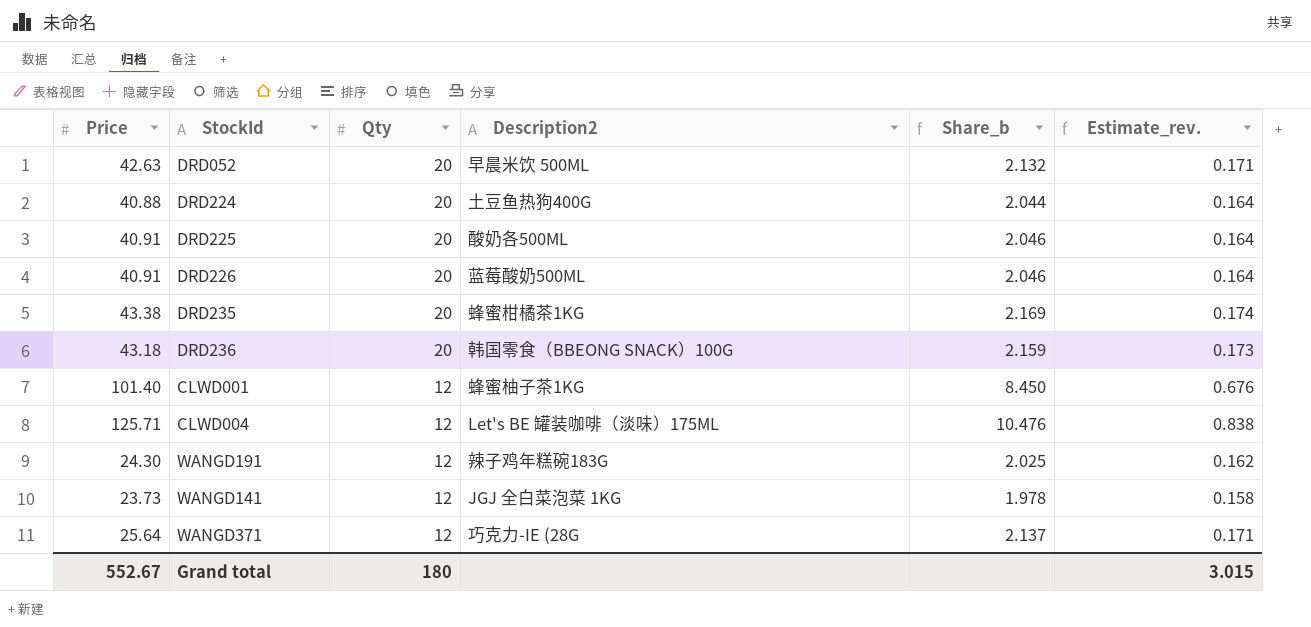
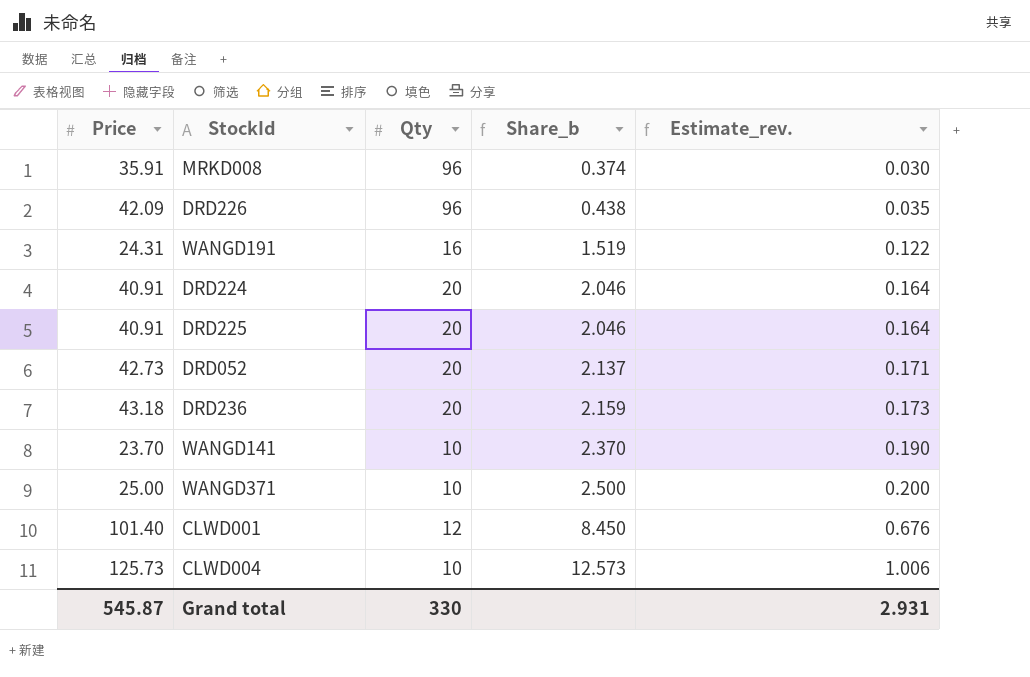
row order: Qty descending -> Share_b ascending
column Description2 | position: 4 -> none
row DRD235: 43.38 | 20 | 蜂蜜柑橘茶1KG | 2.169 | 0.174 -> none
row MRKD008: none -> 35.91 | 96 | 0.374 | 0.030
DRD226 | Price: 40.91 -> 42.09
DRD226 | Qty: 20 -> 96
DRD226 | Share_b: 2.046 -> 0.438
DRD226 | Estimate_rev.: 0.164 -> 0.035
WANGD191 | Price: 24.30 -> 24.31
WANGD191 | Qty: 12 -> 16
WANGD191 | Share_b: 2.025 -> 1.519
WANGD191 | Estimate_rev.: 0.162 -> 0.122
DRD224 | Price: 40.88 -> 40.91
DRD224 | Share_b: 2.044 -> 2.046
DRD052 | Price: 42.63 -> 42.73
DRD052 | Share_b: 2.132 -> 2.137
WANGD141 | Price: 23.73 -> 23.70
WANGD141 | Qty: 12 -> 10
WANGD141 | Share_b: 1.978 -> 2.370
WANGD141 | Estimate_rev.: 0.158 -> 0.190
WANGD371 | Price: 25.64 -> 25.00
WANGD371 | Qty: 12 -> 10
WANGD371 | Share_b: 2.137 -> 2.500
WANGD371 | Estimate_rev.: 0.171 -> 0.200
CLWD004 | Price: 125.71 -> 125.73
CLWD004 | Qty: 12 -> 10
CLWD004 | Share_b: 10.476 -> 12.573
CLWD004 | Estimate_rev.: 0.838 -> 1.006
Grand total | Price: 552.67 -> 545.87
Grand total | Qty: 180 -> 330
Grand total | Estimate_rev.: 3.015 -> 2.931

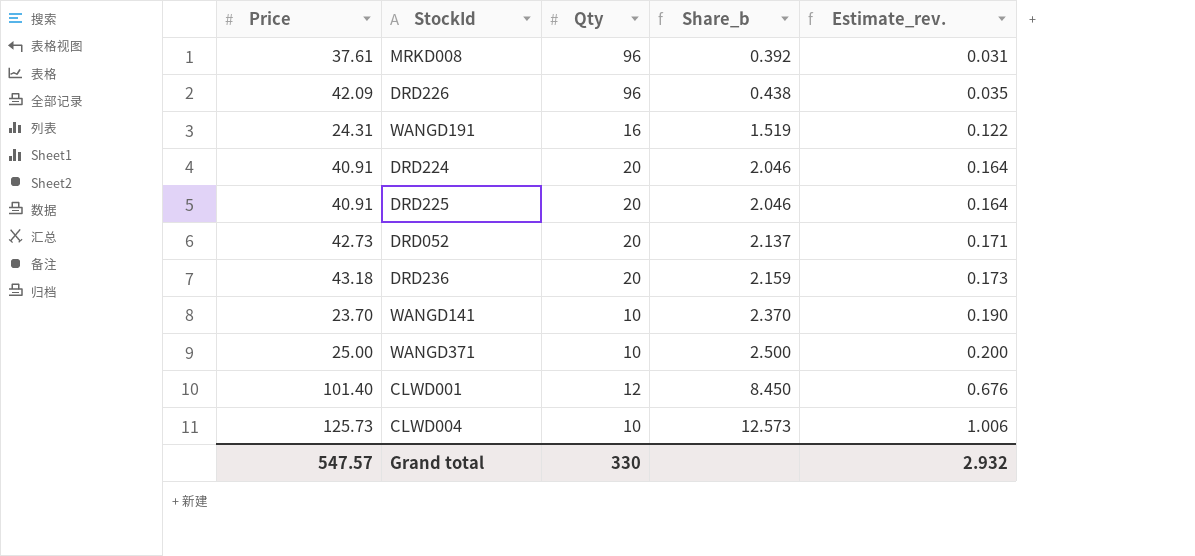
MRKD008 | Price: 35.91 -> 37.61
MRKD008 | Share_b: 0.374 -> 0.392
MRKD008 | Estimate_rev.: 0.030 -> 0.031
Grand total | Price: 545.87 -> 547.57
Grand total | Estimate_rev.: 2.931 -> 2.932

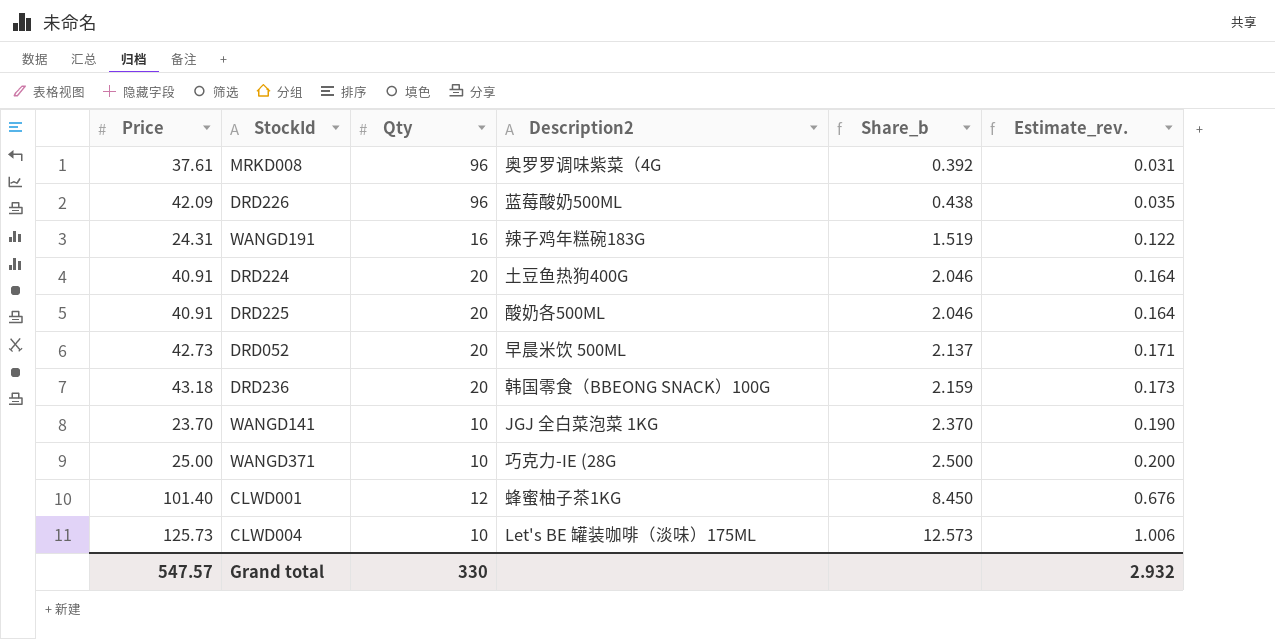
column Description2 | position: none -> 4

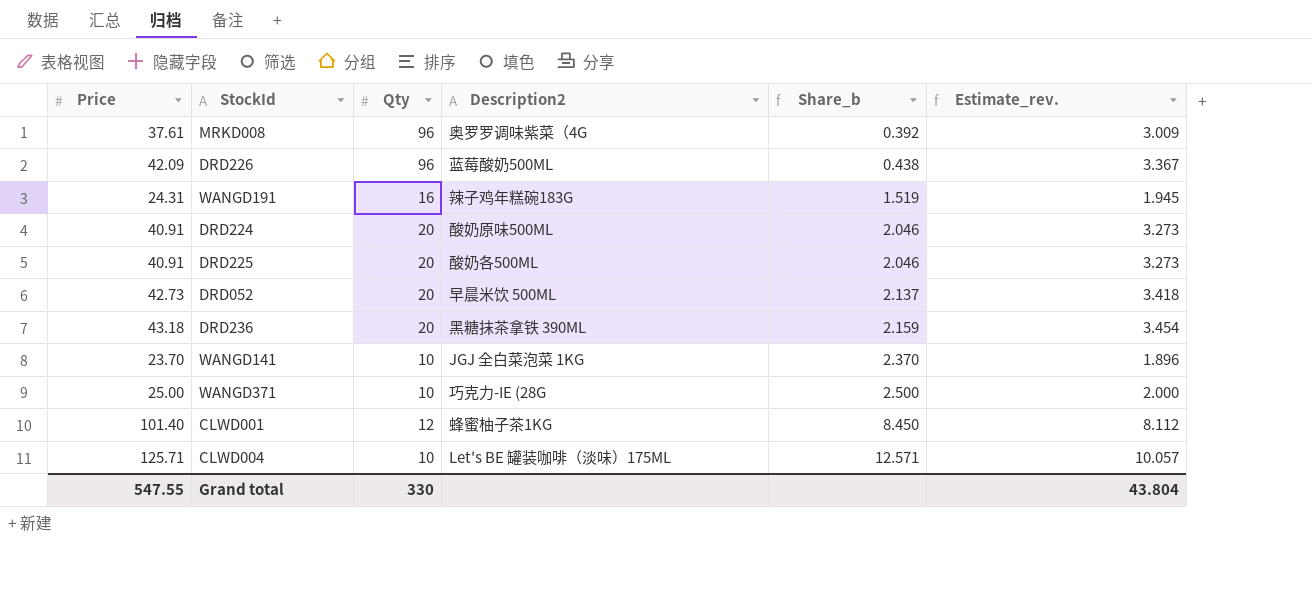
column Estimate_rev. | formula: [Share_b] * 0.08 -> [Price] * 0.08
DRD224 | Description2: 土豆鱼热狗400G -> 酸奶原味500ML
DRD236 | Description2: 韩国零食（BBEONG SNACK）100G -> 黑糖抹茶拿铁 390ML
CLWD004 | Price: 125.73 -> 125.71
CLWD004 | Share_b: 12.573 -> 12.571
Grand total | Price: 547.57 -> 547.55
Grand total | Estimate_rev.: 2.932 -> 43.804

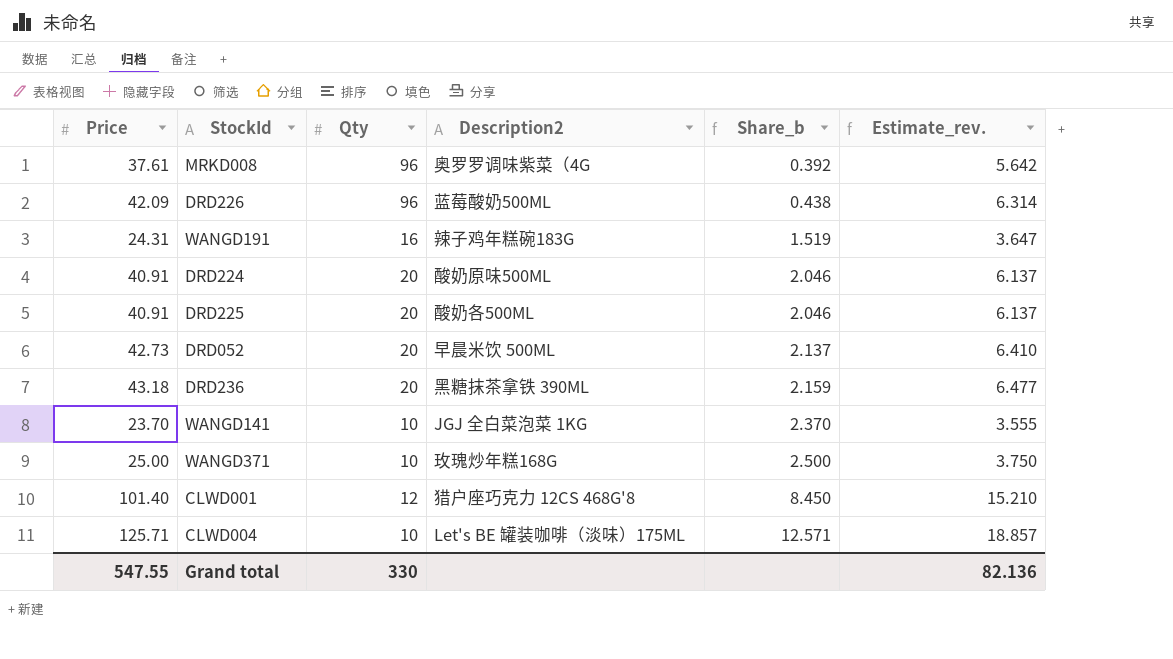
column Estimate_rev. | formula: [Price] * 0.08 -> [Price] * 0.15
WANGD371 | Description2: 巧克力-IE (28G -> 玫瑰炒年糕168G
CLWD001 | Description2: 蜂蜜柚子茶1KG -> 猎户座巧克力 12CS 468G'8
Grand total | Estimate_rev.: 43.804 -> 82.136

